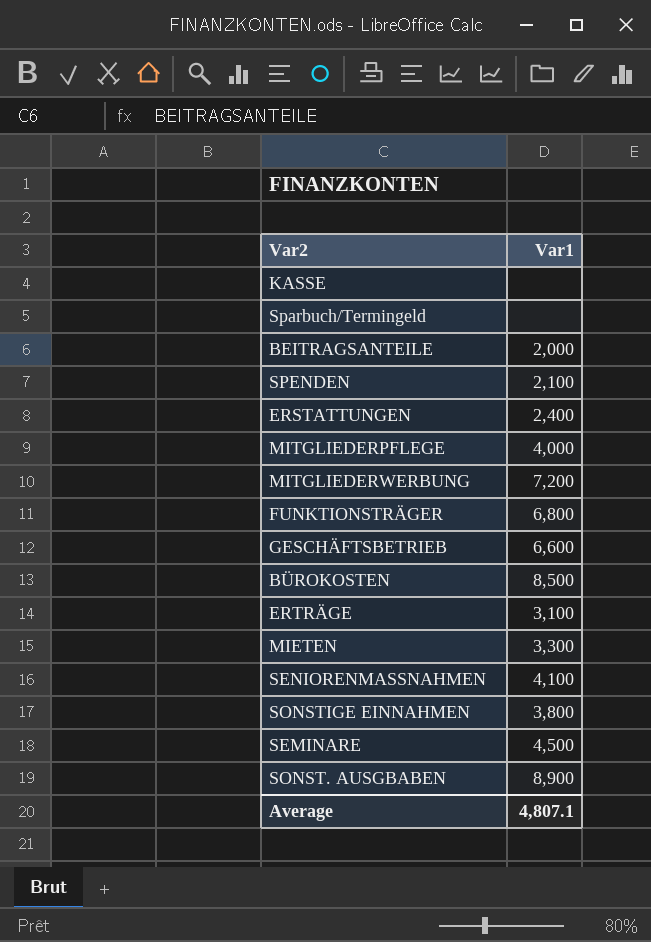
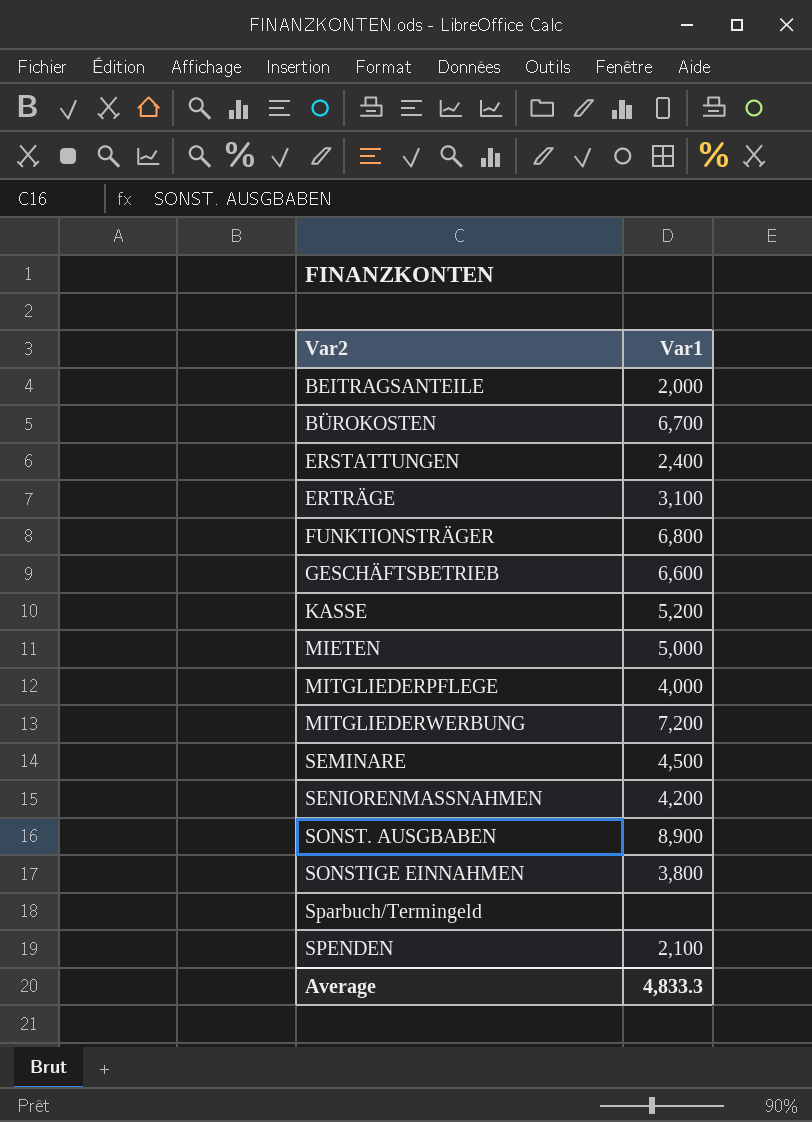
row order: none -> Var2 ascending
BÜROKOSTEN | Var1: 8,500 -> 6,700
KASSE | Var1: none -> 5,200
MIETEN | Var1: 3,300 -> 5,000
SENIORENMASSNAHMEN | Var1: 4,100 -> 4,200
Average | Var1: 4,807.1 -> 4,833.3

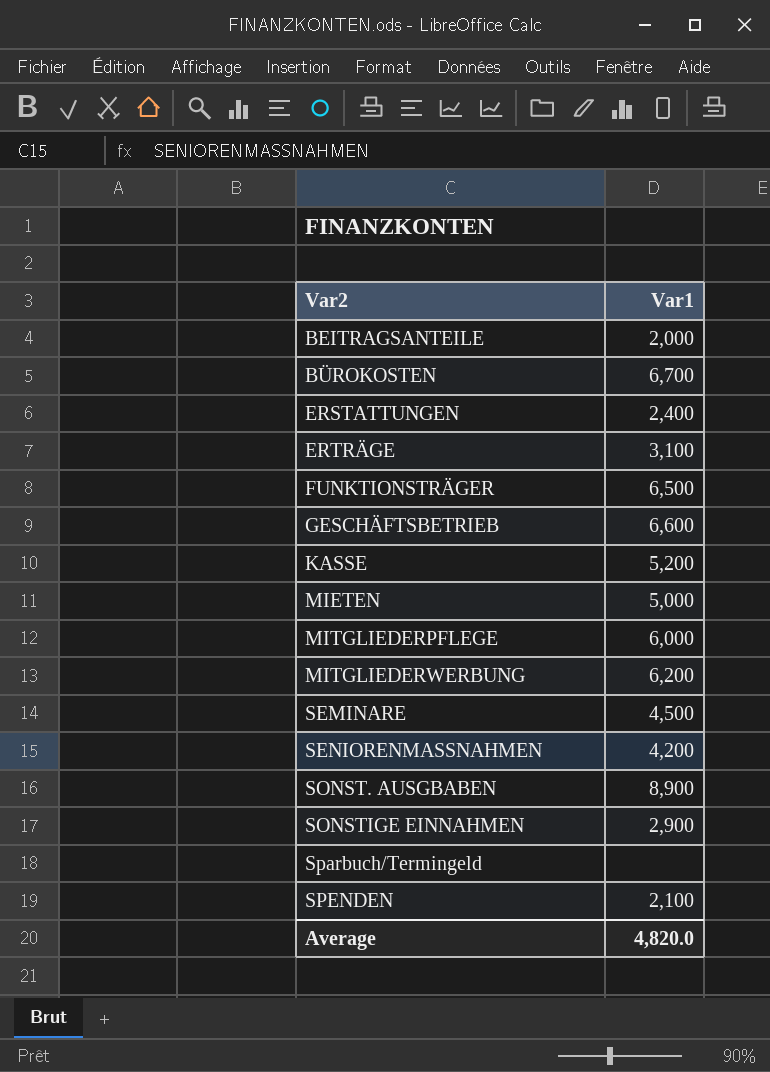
FUNKTIONSTRÄGER | Var1: 6,800 -> 6,500
MITGLIEDERPFLEGE | Var1: 4,000 -> 6,000
MITGLIEDERWERBUNG | Var1: 7,200 -> 6,200
SONSTIGE EINNAHMEN | Var1: 3,800 -> 2,900
Average | Var1: 4,833.3 -> 4,820.0

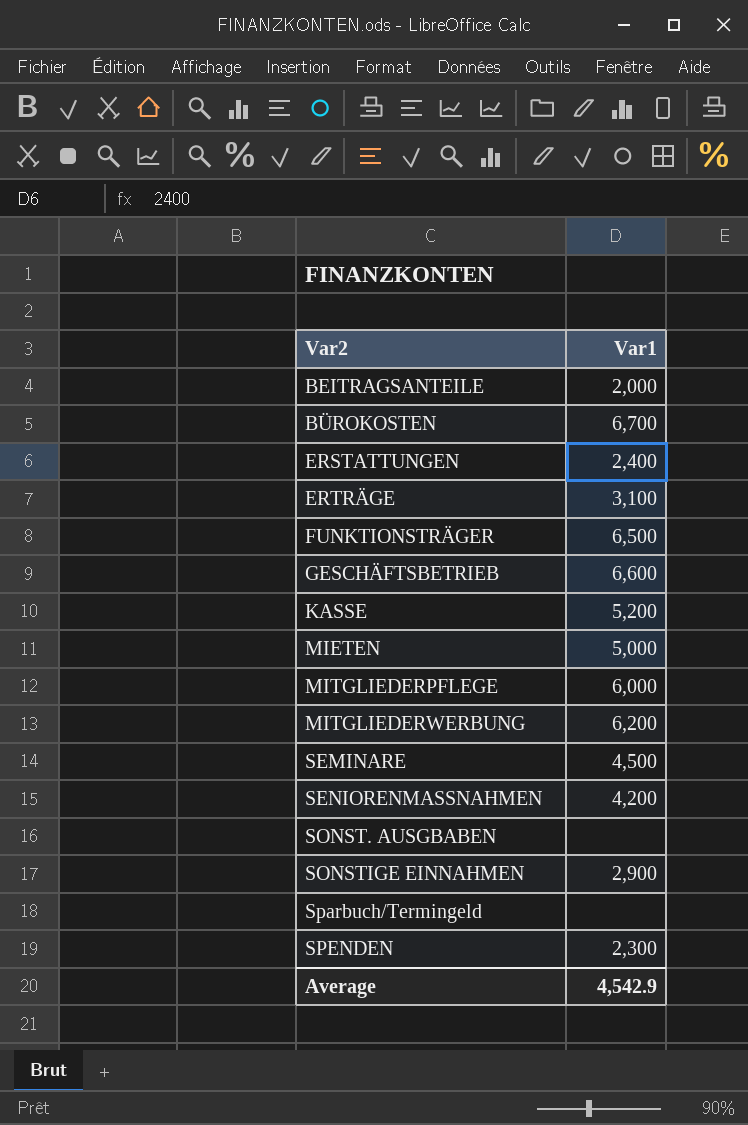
SONST. AUSGBABEN | Var1: 8,900 -> none
SPENDEN | Var1: 2,100 -> 2,300
Average | Var1: 4,820.0 -> 4,542.9

